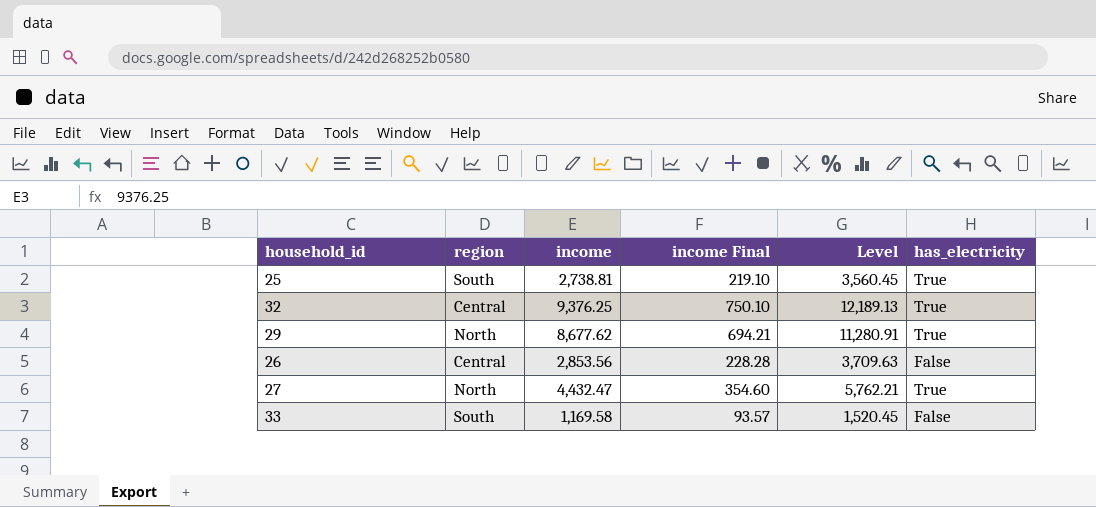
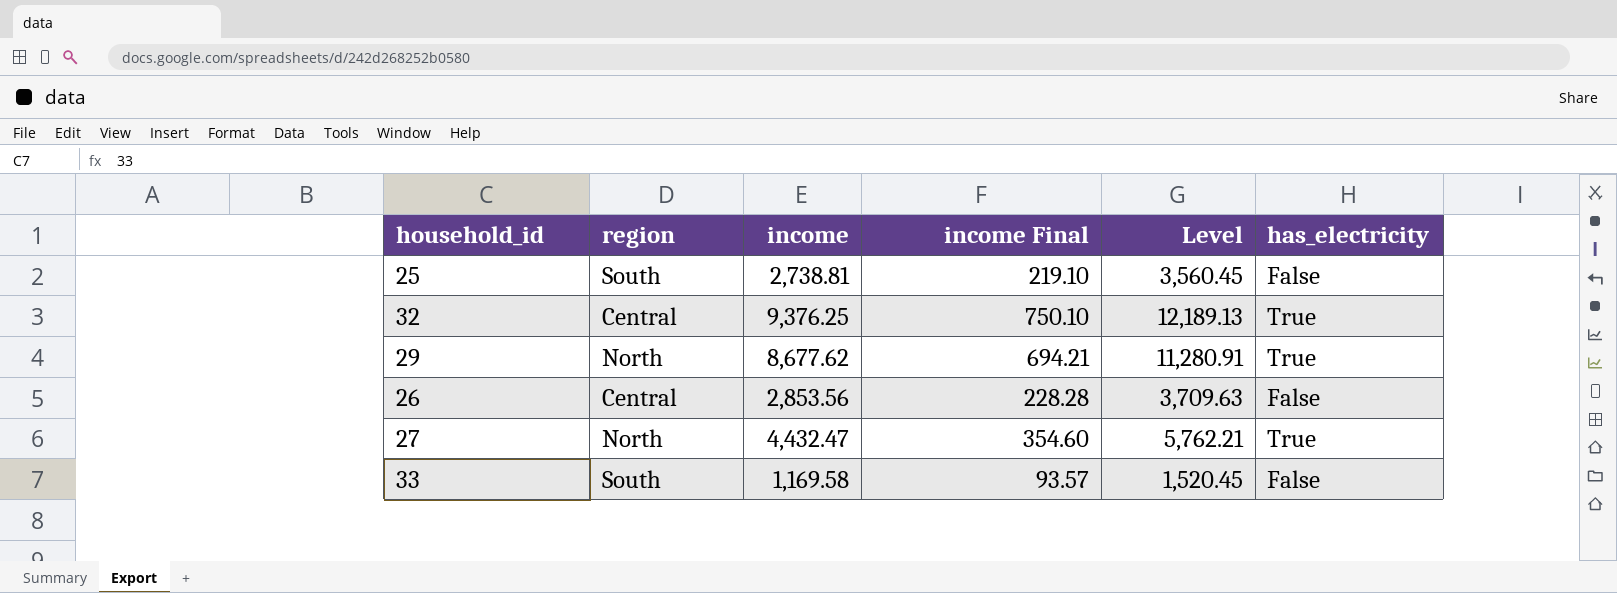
25 | has_electricity: True -> False

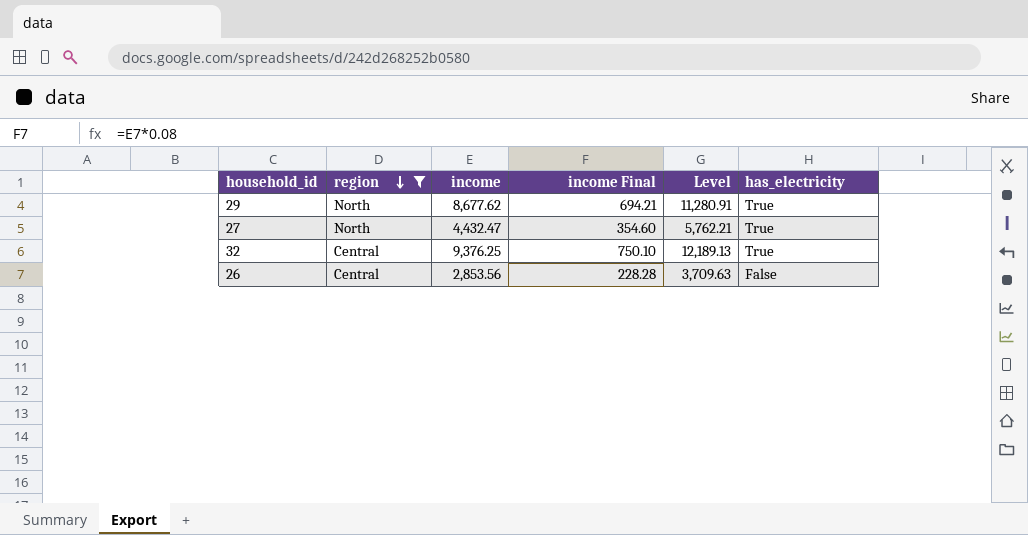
filter: none -> region != South
row order: none -> region descending

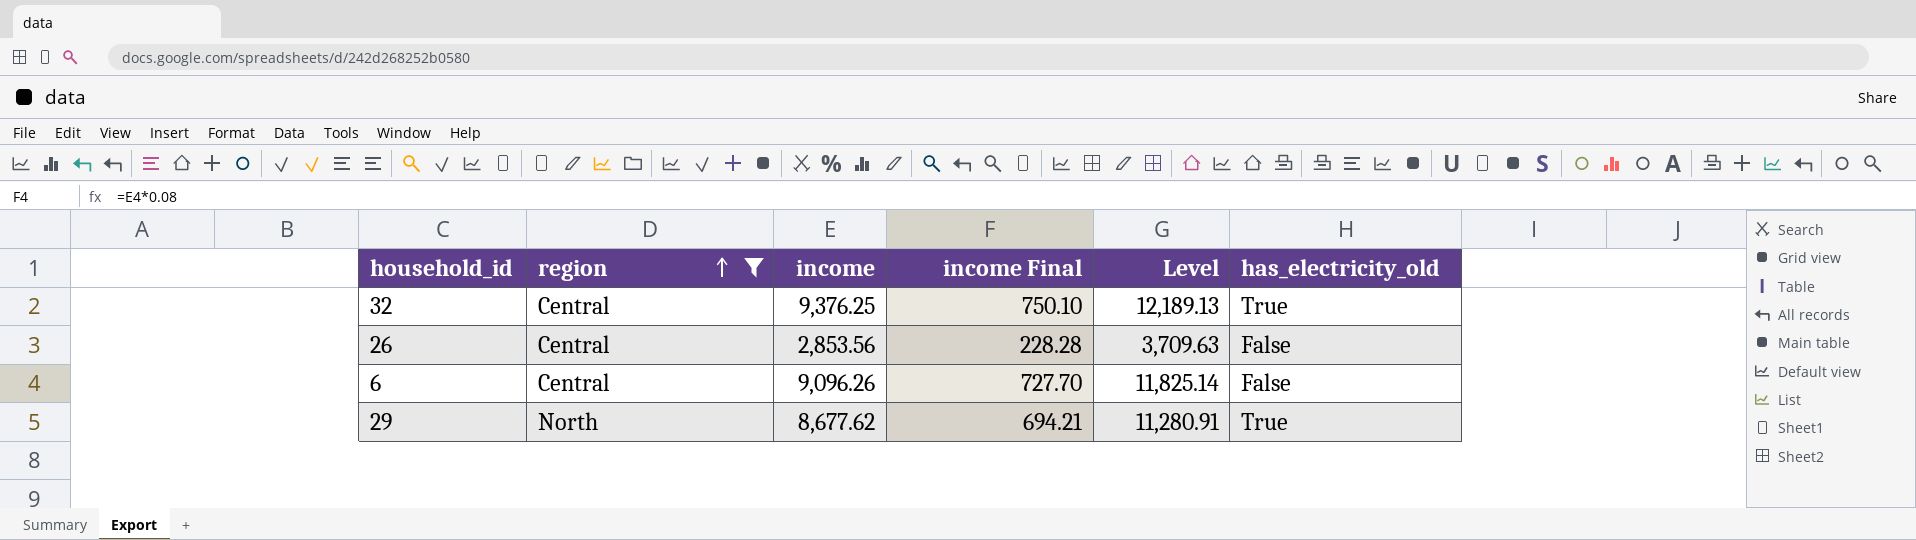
row order: region descending -> region ascending
column name: has_electricity -> has_electricity_old
row 27: North | 4,432.47 | 354.60 | 5,762.21 | True -> none
row 6: none -> Central | 9,096.26 | 727.70 | 11,825.14 | False

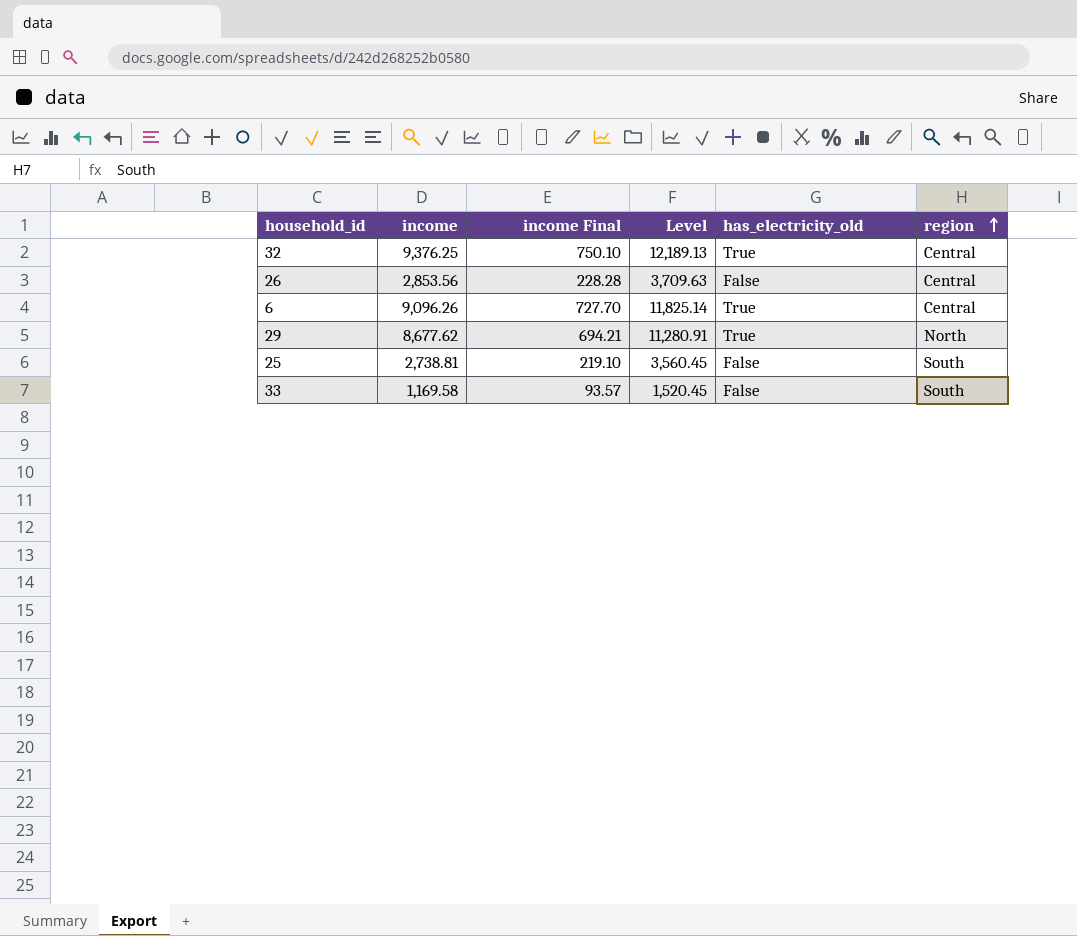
filter: region != South -> none
column region | position: 2 -> 6
6 | has_electricity_old: False -> True

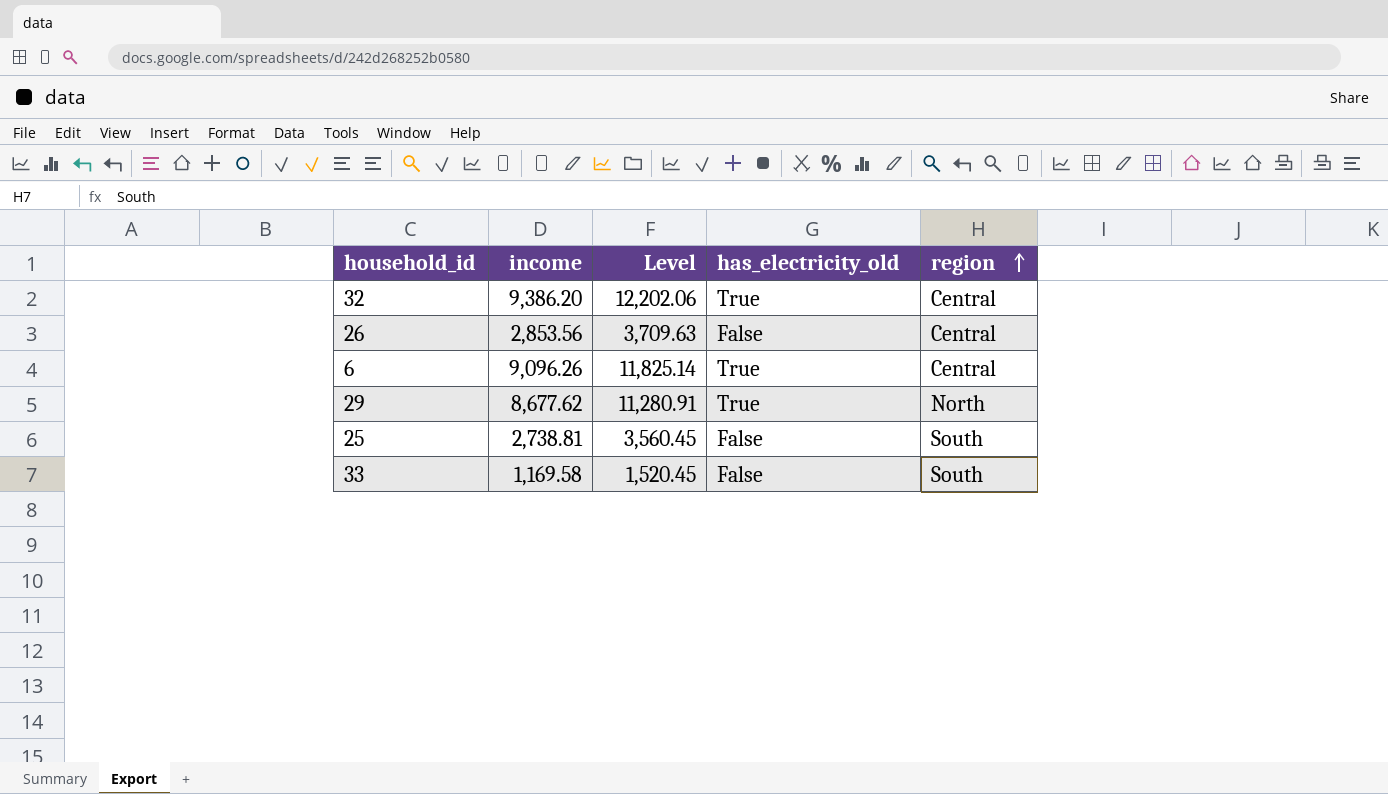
column income Final | formula: [income] * 0.08 -> none
32 | income: 9,376.25 -> 9,386.20
32 | Level: 12,189.13 -> 12,202.06

